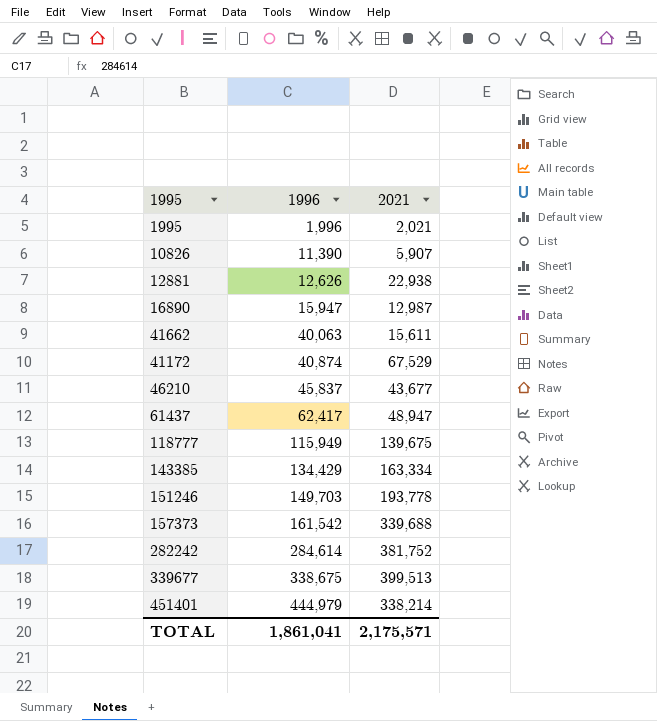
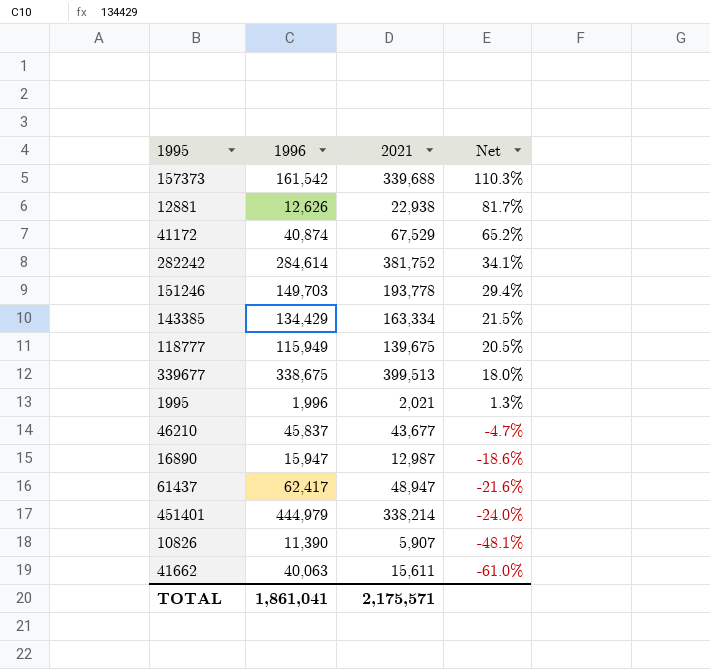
row order: 1996 ascending -> Net descending
column Net | formula: none -> ([2021] - [1996]) / [1996]

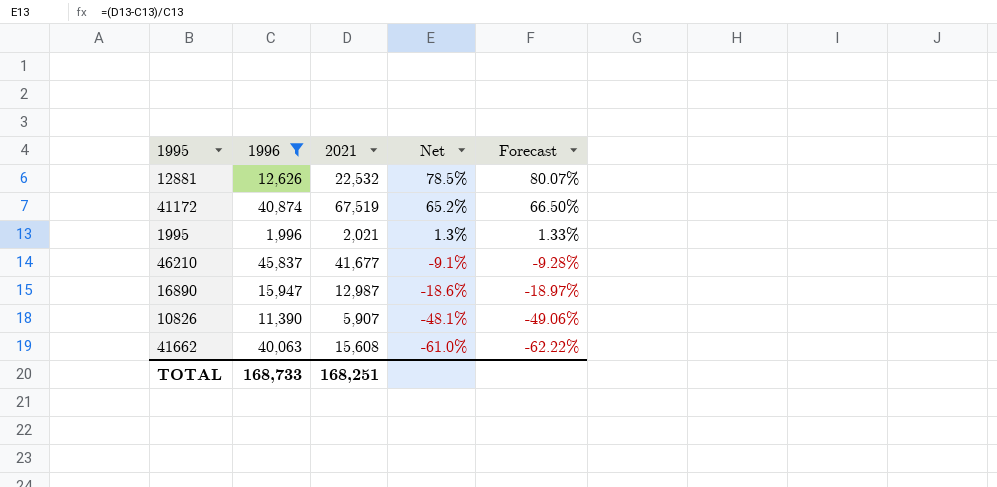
filter: none -> 1996 <= 45,837
column Forecast | formula: none -> [Net] * 1.02
12881 | 2021: 22,938 -> 22,532
12881 | Net: 81.7% -> 78.5%
41172 | 2021: 67,529 -> 67,519
46210 | 2021: 43,677 -> 41,677
46210 | Net: -4.7% -> -9.1%
41662 | 2021: 15,611 -> 15,608
TOTAL | 1996: 1,861,041 -> 168,733
TOTAL | 2021: 2,175,571 -> 168,251

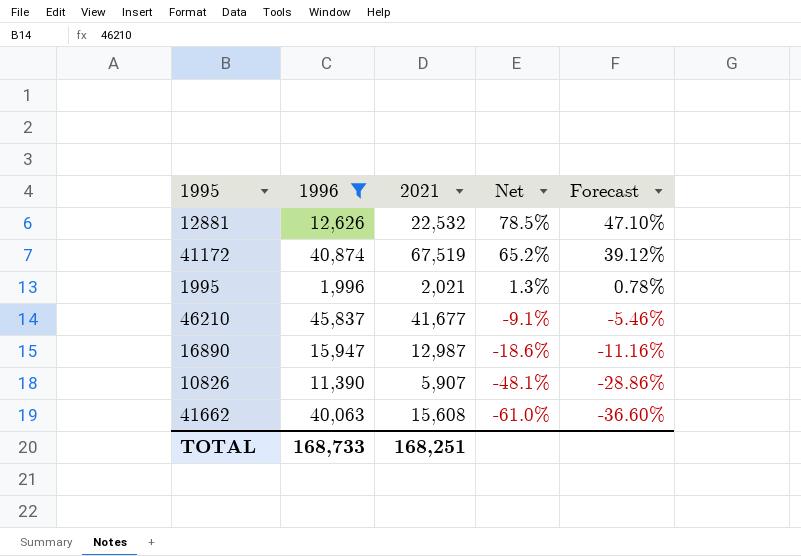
column Forecast | formula: [Net] * 1.02 -> [Net] * 0.6

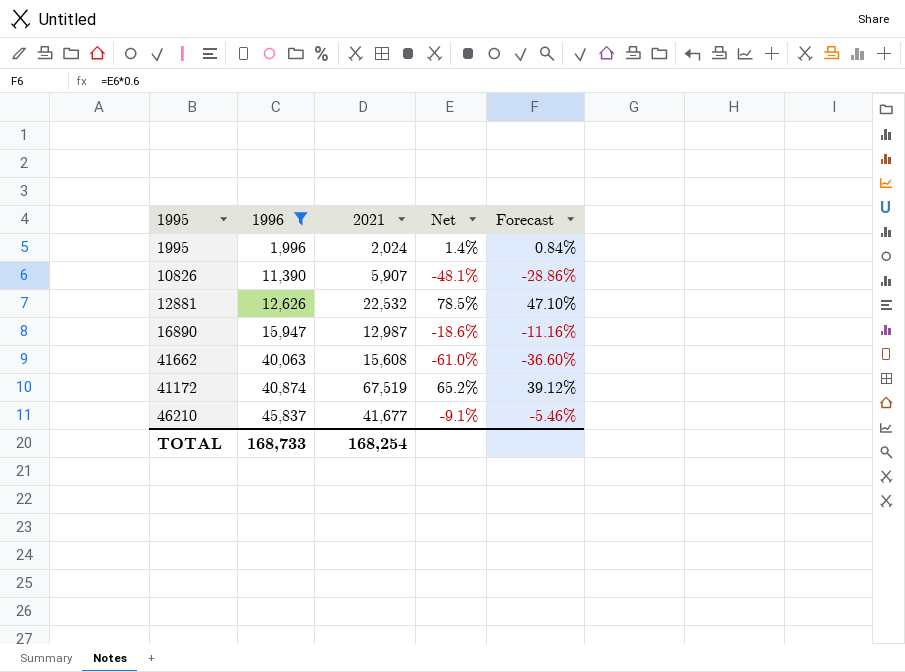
row order: Net descending -> 1996 ascending
1995 | 2021: 2,021 -> 2,024
1995 | Net: 1.3% -> 1.4%
1995 | Forecast: 0.78% -> 0.84%
TOTAL | 2021: 168,251 -> 168,254

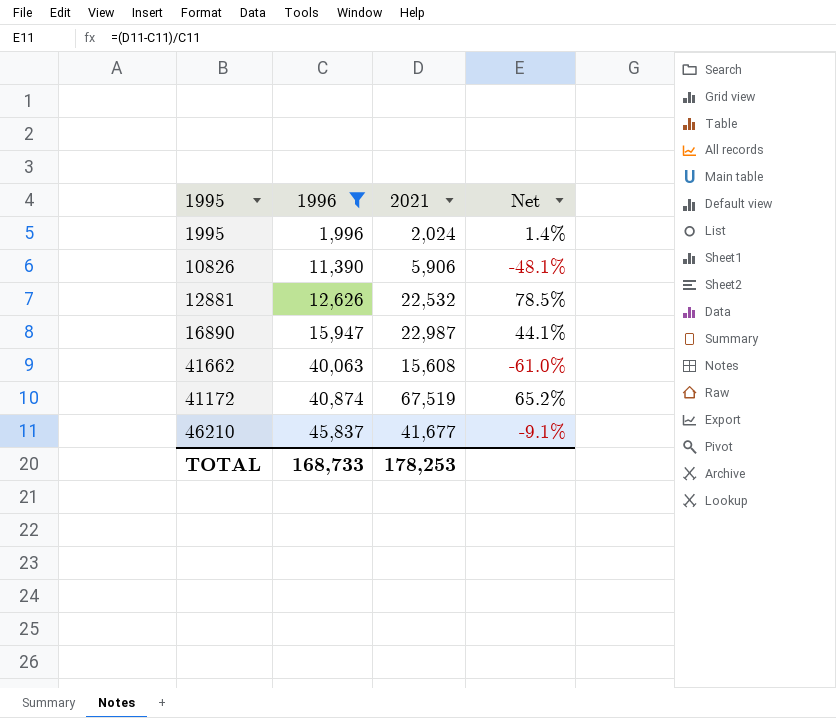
column Forecast | formula: [Net] * 0.6 -> none
10826 | 2021: 5,907 -> 5,906
16890 | 2021: 12,987 -> 22,987
16890 | Net: -18.6% -> 44.1%
TOTAL | 2021: 168,254 -> 178,253

